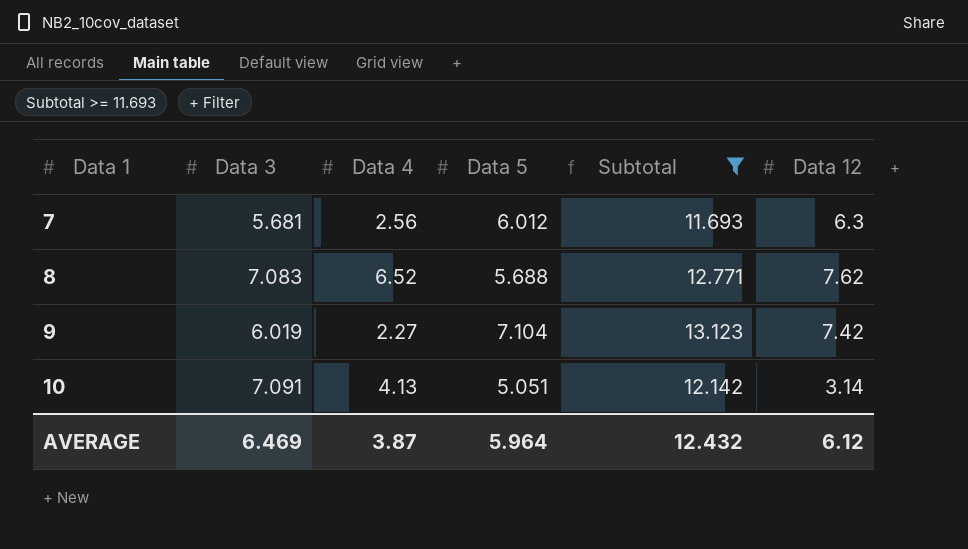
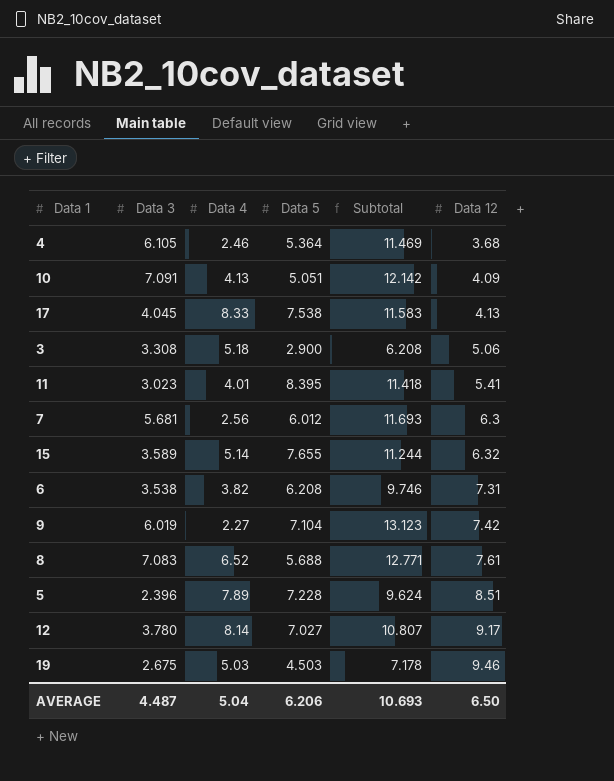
filter: Subtotal >= 11.693 -> none
row order: Data 1 ascending -> Data 12 ascending
10 | Data 12: 3.14 -> 4.09
8 | Data 12: 7.62 -> 7.61
AVERAGE | Data 3: 6.469 -> 4.487
AVERAGE | Data 4: 3.87 -> 5.04
AVERAGE | Data 5: 5.964 -> 6.206
AVERAGE | Subtotal: 12.432 -> 10.693
AVERAGE | Data 12: 6.12 -> 6.50

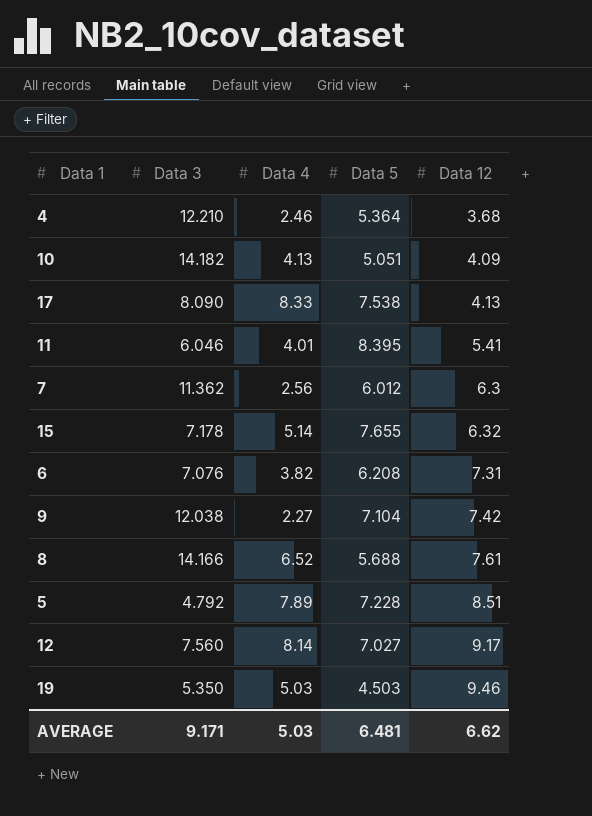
column Subtotal | formula: [Data 3] + [Data 5] -> none
row 3: 3.308 | 5.18 | 2.900 | 6.208 | 5.06 -> none
4 | Data 3: 6.105 -> 12.210
10 | Data 3: 7.091 -> 14.182
17 | Data 3: 4.045 -> 8.090
11 | Data 3: 3.023 -> 6.046
7 | Data 3: 5.681 -> 11.362
15 | Data 3: 3.589 -> 7.178
6 | Data 3: 3.538 -> 7.076
9 | Data 3: 6.019 -> 12.038
8 | Data 3: 7.083 -> 14.166
5 | Data 3: 2.396 -> 4.792
12 | Data 3: 3.780 -> 7.560
19 | Data 3: 2.675 -> 5.350
AVERAGE | Data 3: 4.487 -> 9.171
AVERAGE | Data 4: 5.04 -> 5.03
AVERAGE | Data 5: 6.206 -> 6.481
AVERAGE | Data 12: 6.50 -> 6.62

